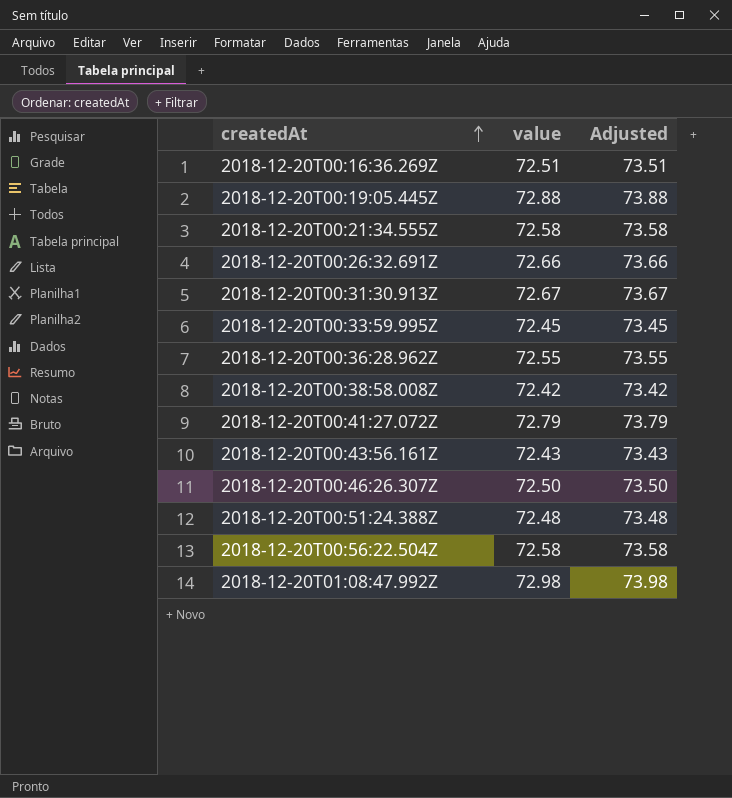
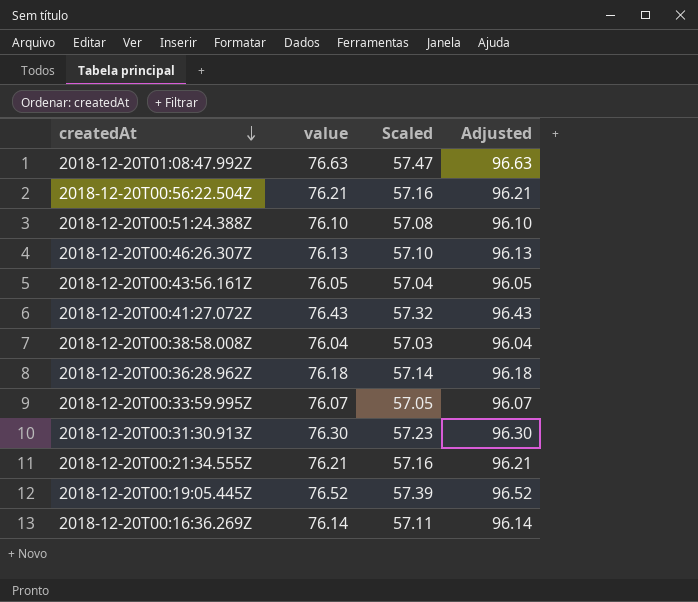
row order: createdAt ascending -> createdAt descending
column Scaled | formula: none -> [value] * 0.75
column Adjusted | formula: [value] + 1 -> [value] + 20
row 2018-12-20T00:26:32.691Z: 72.66 | 73.66 -> none
2018-12-20T01:08:47.992Z | value: 72.98 -> 76.63
2018-12-20T00:56:22.504Z | value: 72.58 -> 76.21
2018-12-20T00:51:24.388Z | value: 72.48 -> 76.10
2018-12-20T00:46:26.307Z | value: 72.50 -> 76.13
2018-12-20T00:43:56.161Z | value: 72.43 -> 76.05
2018-12-20T00:41:27.072Z | value: 72.79 -> 76.43
2018-12-20T00:38:58.008Z | value: 72.42 -> 76.04
2018-12-20T00:36:28.962Z | value: 72.55 -> 76.18
2018-12-20T00:33:59.995Z | value: 72.45 -> 76.07
2018-12-20T00:31:30.913Z | value: 72.67 -> 76.30
2018-12-20T00:21:34.555Z | value: 72.58 -> 76.21
2018-12-20T00:19:05.445Z | value: 72.88 -> 76.52
2018-12-20T00:16:36.269Z | value: 72.51 -> 76.14

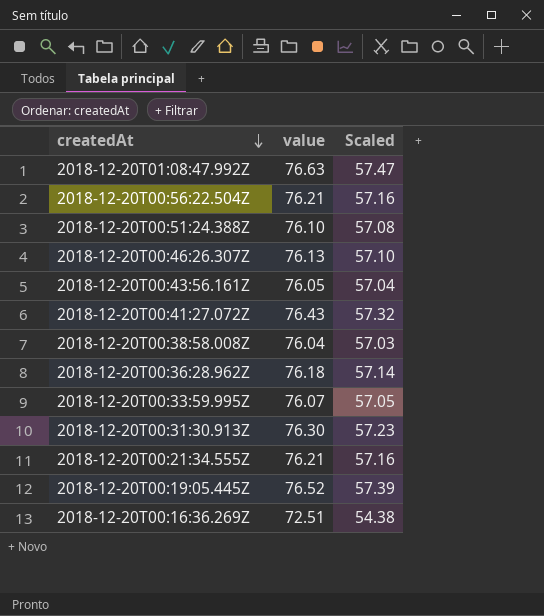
column Adjusted | formula: [value] + 20 -> none
2018-12-20T00:16:36.269Z | value: 76.14 -> 72.51
2018-12-20T00:16:36.269Z | Scaled: 57.11 -> 54.38

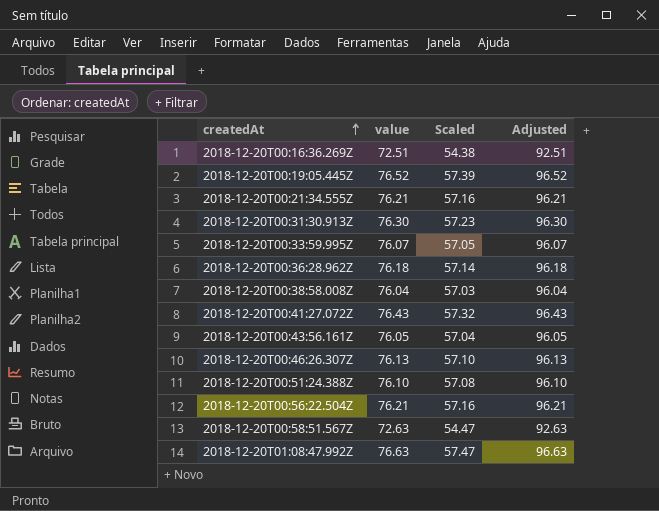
row order: createdAt descending -> createdAt ascending
column Adjusted | formula: none -> [value] + 20
row 2018-12-20T00:58:51.567Z: none -> 72.63 | 54.47 | 92.63

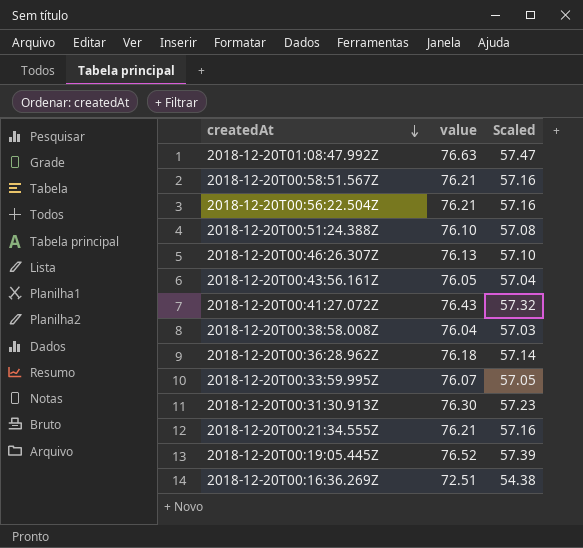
row order: createdAt ascending -> createdAt descending
column Adjusted | formula: [value] + 20 -> none
2018-12-20T00:58:51.567Z | value: 72.63 -> 76.21
2018-12-20T00:58:51.567Z | Scaled: 54.47 -> 57.16

